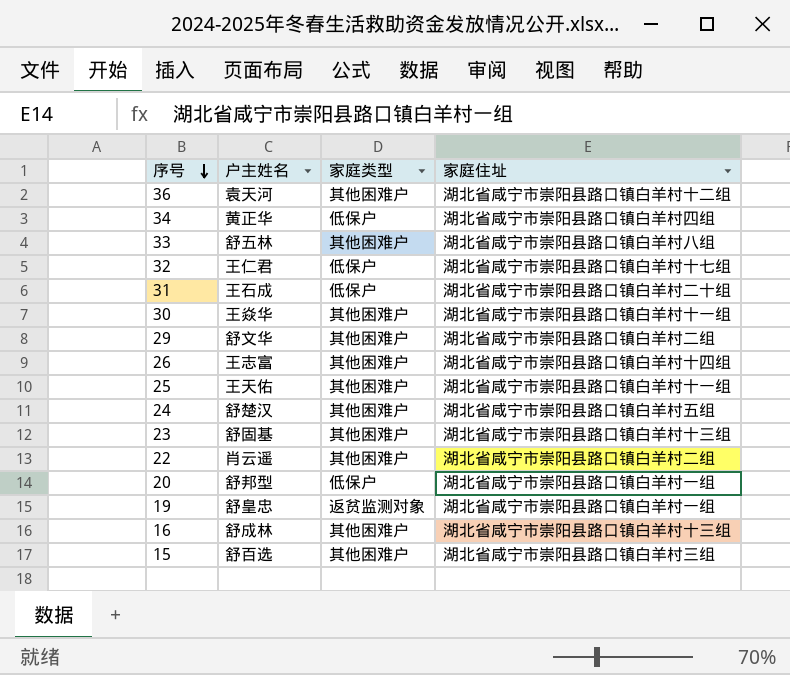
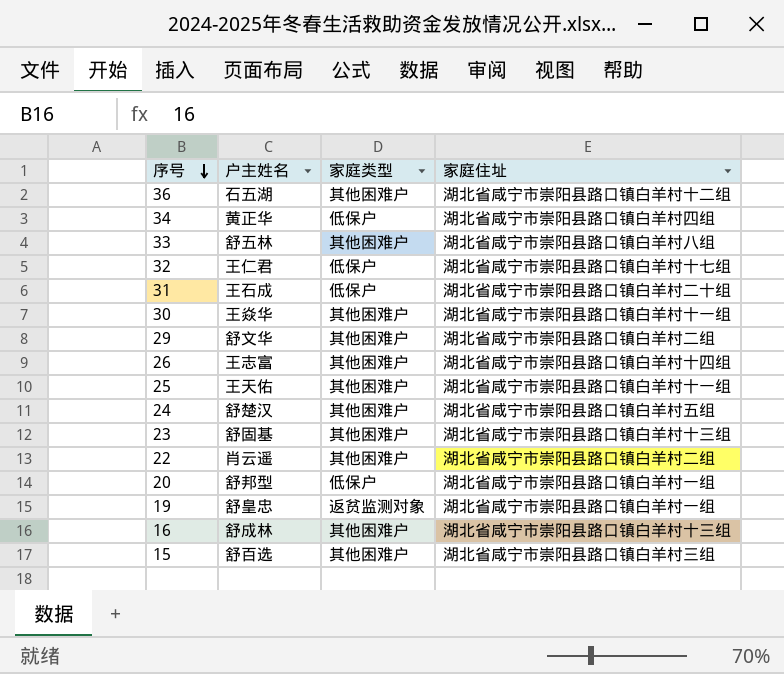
36 | 户主姓名: 袁天河 -> 石五湖

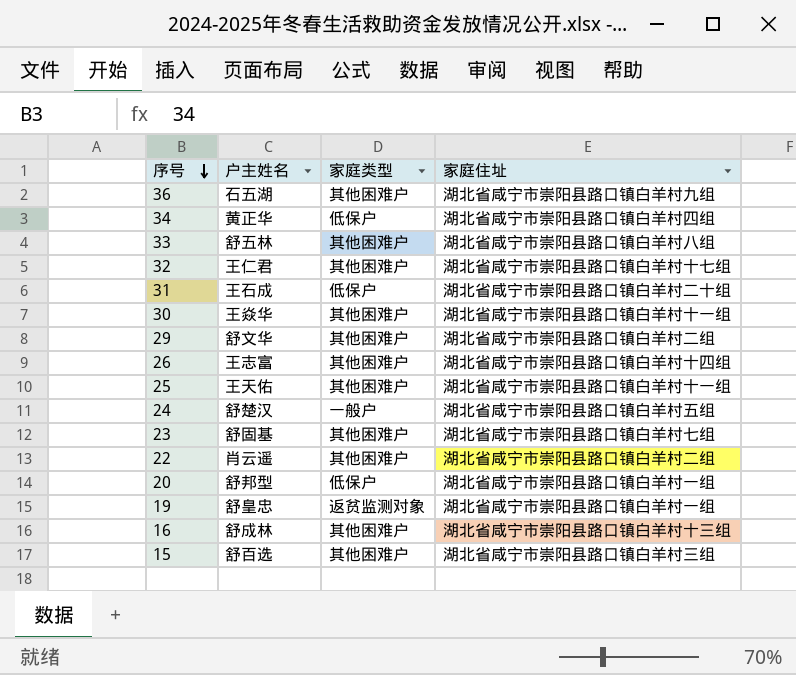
36 | 家庭住址: 湖北省咸宁市崇阳县路口镇白羊村十二组 -> 湖北省咸宁市崇阳县路口镇白羊村九组
32 | 家庭类型: 低保户 -> 其他困难户
24 | 家庭类型: 其他困难户 -> 一般户
23 | 家庭住址: 湖北省咸宁市崇阳县路口镇白羊村十三组 -> 湖北省咸宁市崇阳县路口镇白羊村七组

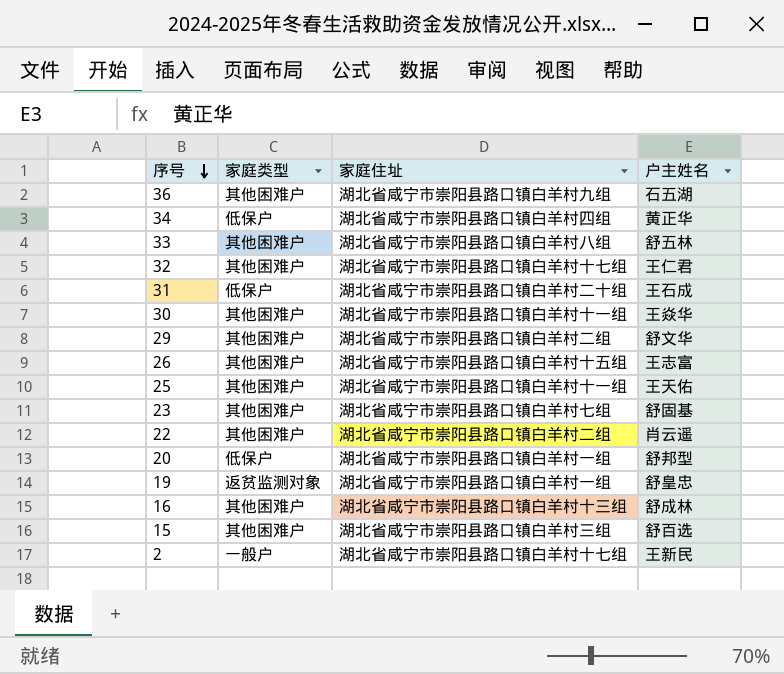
column 户主姓名 | position: 2 -> 4
row 24: 舒楚汉 | 一般户 | 湖北省咸宁市崇阳县路口镇白羊村五组 -> none
26 | 家庭住址: 湖北省咸宁市崇阳县路口镇白羊村十四组 -> 湖北省咸宁市崇阳县路口镇白羊村十五组
row 2: none -> 一般户 | 湖北省咸宁市崇阳县路口镇白羊村十七组 | 王新民

